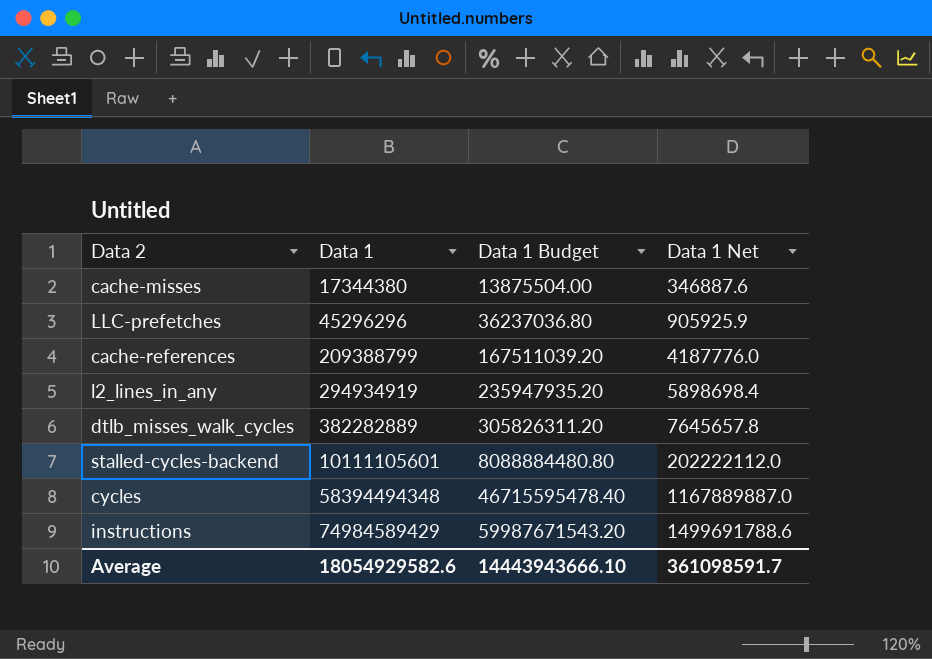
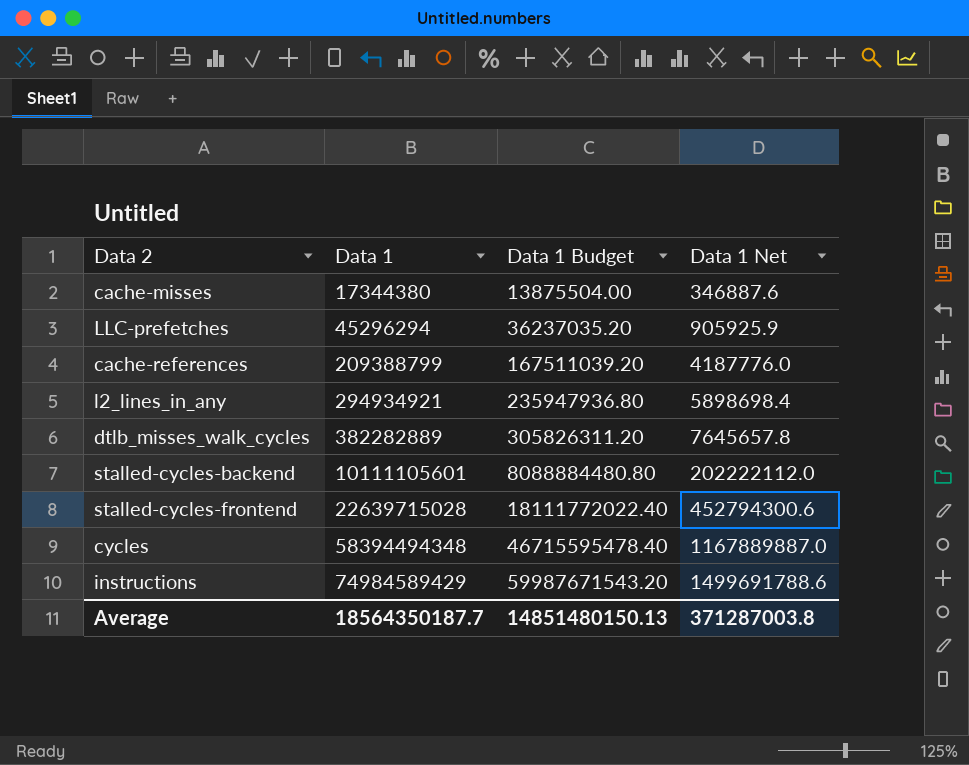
LLC-prefetches | Data 1: 45296296 -> 45296294
LLC-prefetches | Data 1 Budget: 36237036.80 -> 36237035.20
l2_lines_in_any | Data 1: 294934919 -> 294934921
l2_lines_in_any | Data 1 Budget: 235947935.20 -> 235947936.80
row stalled-cycles-frontend: none -> 22639715028 | 18111772022.40 | 452794300.6
Average | Data 1: 18054929582.6 -> 18564350187.7
Average | Data 1 Budget: 14443943666.10 -> 14851480150.13
Average | Data 1 Net: 361098591.7 -> 371287003.8

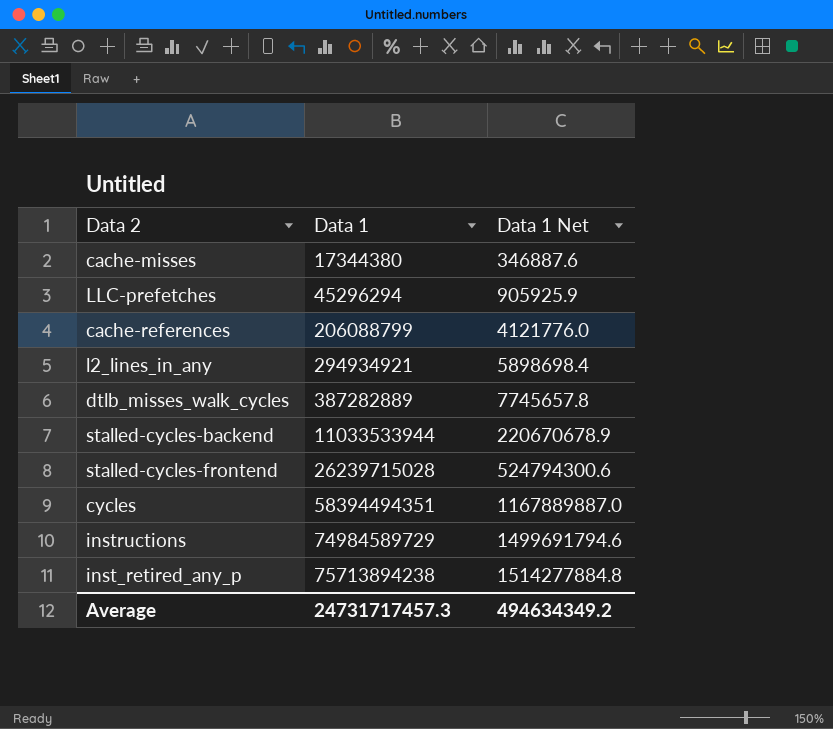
column Data 1 Budget | formula: [Data 1] * 0.8 -> none
cache-references | Data 1: 209388799 -> 206088799
cache-references | Data 1 Net: 4187776.0 -> 4121776.0
dtlb_misses_walk_cycles | Data 1: 382282889 -> 387282889
dtlb_misses_walk_cycles | Data 1 Net: 7645657.8 -> 7745657.8
stalled-cycles-backend | Data 1: 10111105601 -> 11033533944
stalled-cycles-backend | Data 1 Net: 202222112.0 -> 220670678.9
stalled-cycles-frontend | Data 1: 22639715028 -> 26239715028
stalled-cycles-frontend | Data 1 Net: 452794300.6 -> 524794300.6
cycles | Data 1: 58394494348 -> 58394494351
instructions | Data 1: 74984589429 -> 74984589729
instructions | Data 1 Net: 1499691788.6 -> 1499691794.6
row inst_retired_any_p: none -> 75713894238 | 1514277884.8
Average | Data 1: 18564350187.7 -> 24731717457.3
Average | Data 1 Net: 371287003.8 -> 494634349.2

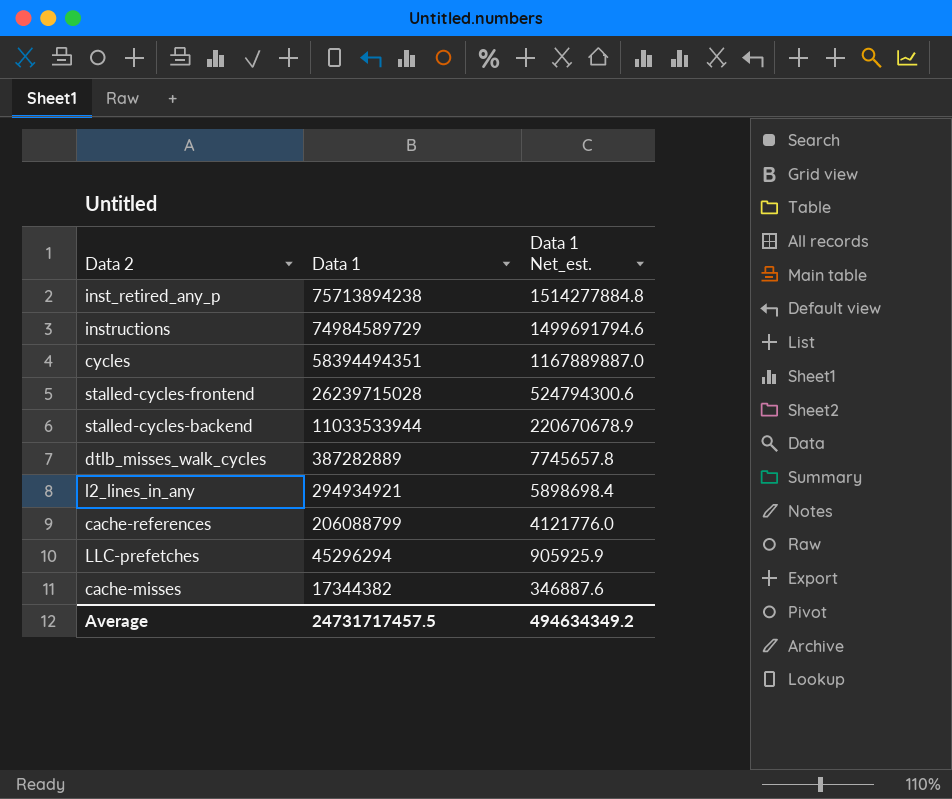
row order: Data 1 ascending -> Data 1 descending
column name: Data 1 Net -> Data 1 Net_est.
cache-misses | Data 1: 17344380 -> 17344382
Average | Data 1: 24731717457.3 -> 24731717457.5

